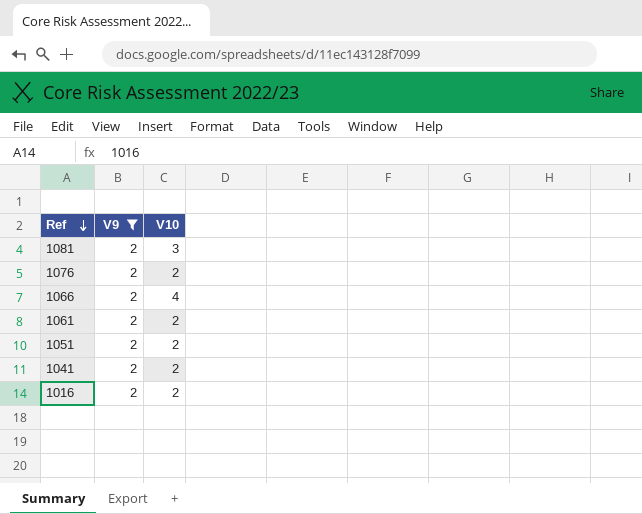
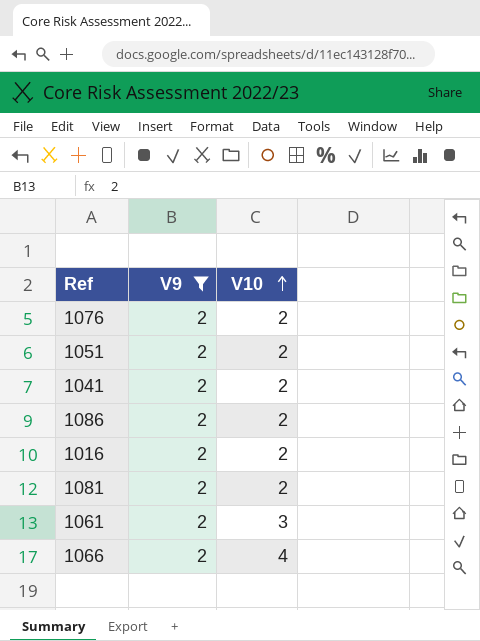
row order: Ref descending -> V10 ascending
row 1086: none -> 2 | 2
1081 | V10: 3 -> 2
1061 | V10: 2 -> 3

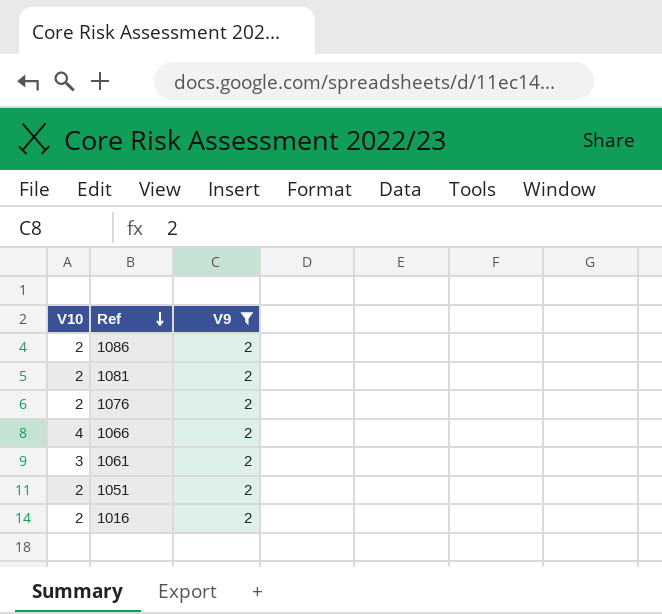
row order: V10 ascending -> Ref descending
column V10 | position: 3 -> 1
row 1041: 2 | 2 -> none

